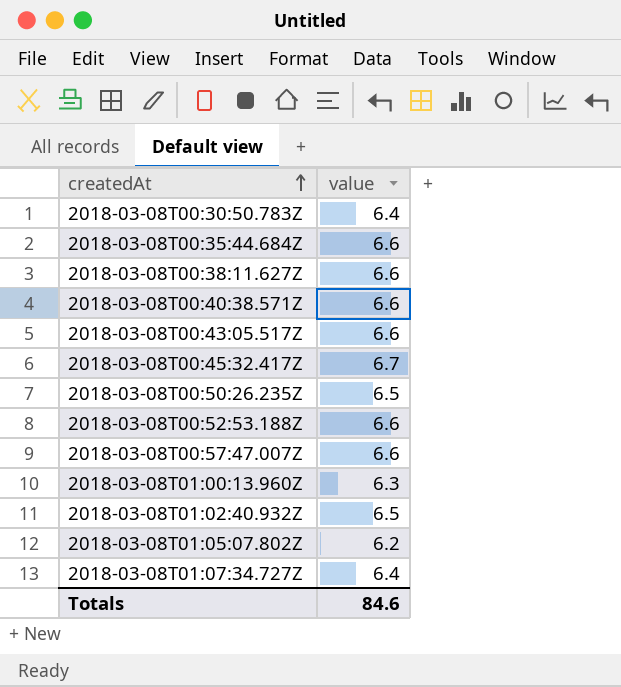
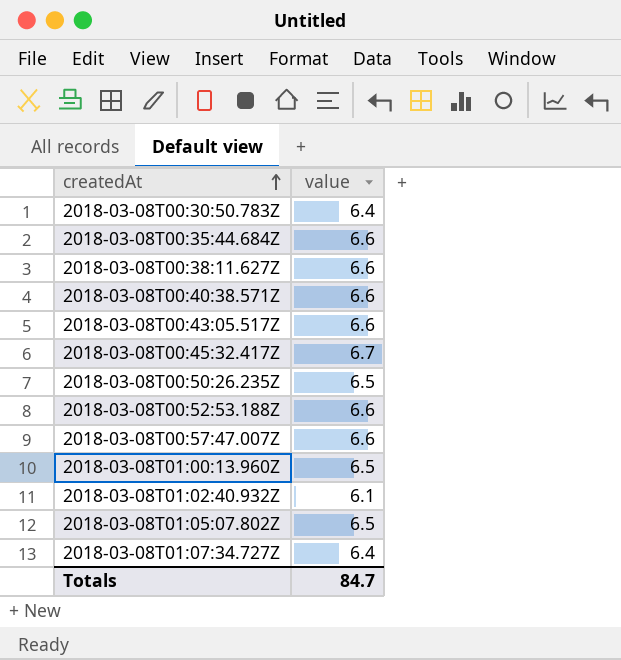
2018-03-08T01:00:13.960Z | value: 6.3 -> 6.5
2018-03-08T01:02:40.932Z | value: 6.5 -> 6.1
2018-03-08T01:05:07.802Z | value: 6.2 -> 6.5
Totals | value: 84.6 -> 84.7

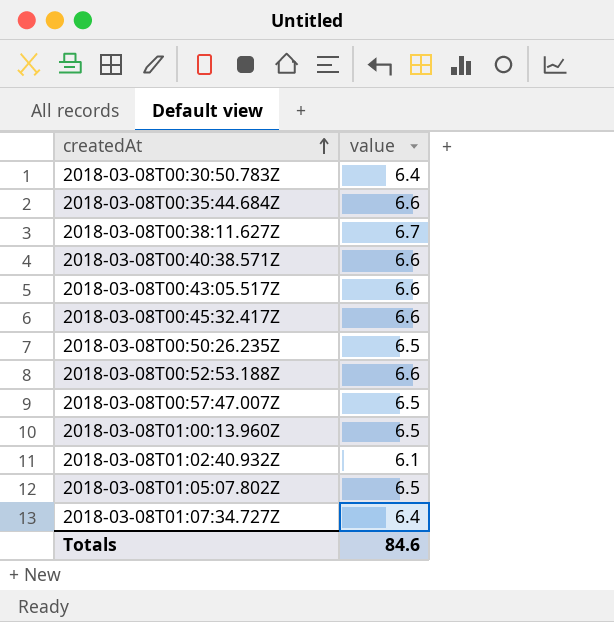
2018-03-08T00:38:11.627Z | value: 6.6 -> 6.7
2018-03-08T00:45:32.417Z | value: 6.7 -> 6.6
2018-03-08T00:57:47.007Z | value: 6.6 -> 6.5
Totals | value: 84.7 -> 84.6

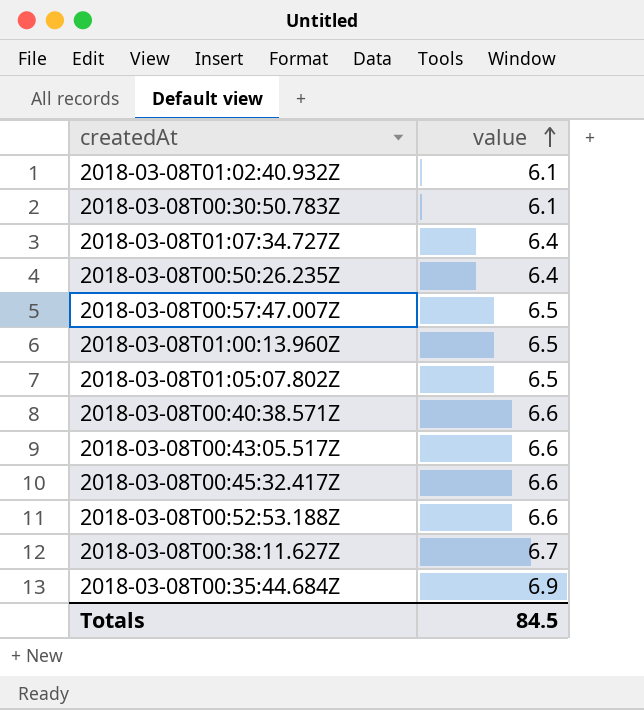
row order: createdAt ascending -> value ascending
2018-03-08T00:30:50.783Z | value: 6.4 -> 6.1
2018-03-08T00:50:26.235Z | value: 6.5 -> 6.4
2018-03-08T00:35:44.684Z | value: 6.6 -> 6.9
Totals | value: 84.6 -> 84.5

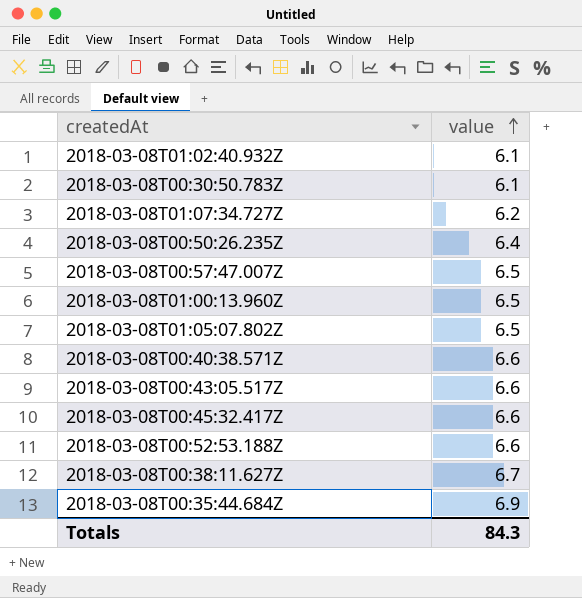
2018-03-08T01:07:34.727Z | value: 6.4 -> 6.2
Totals | value: 84.5 -> 84.3

